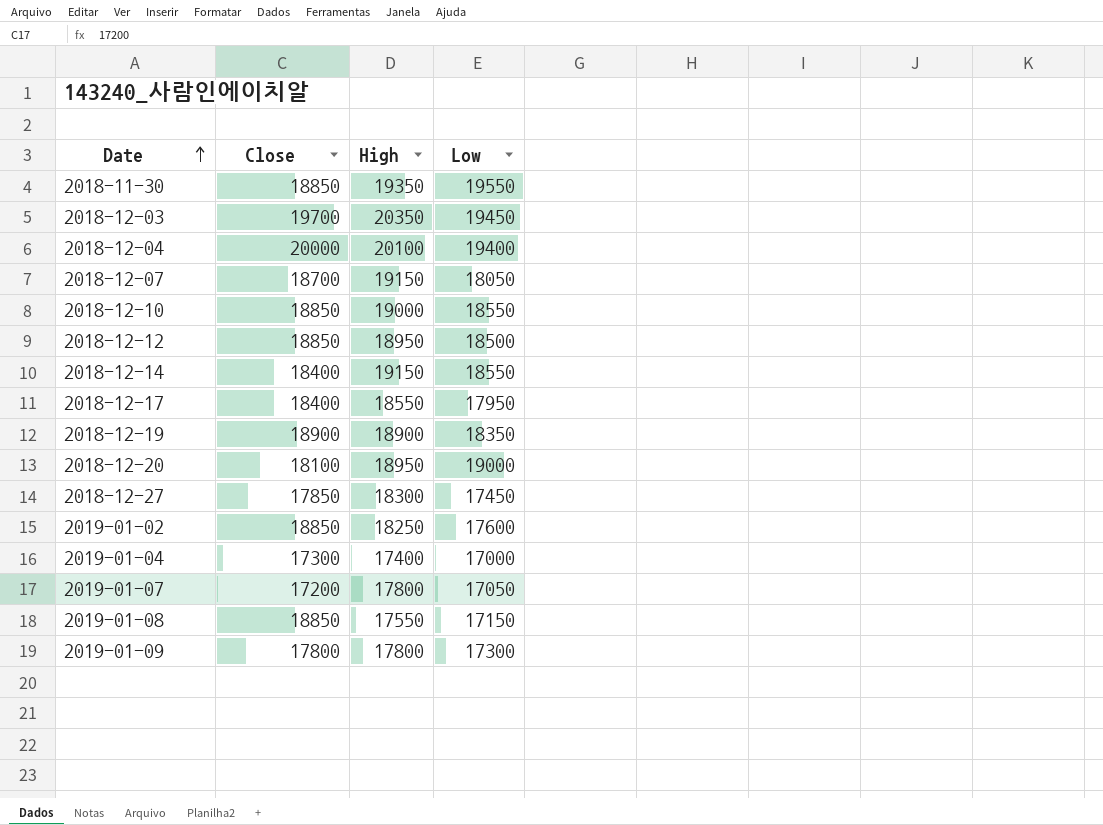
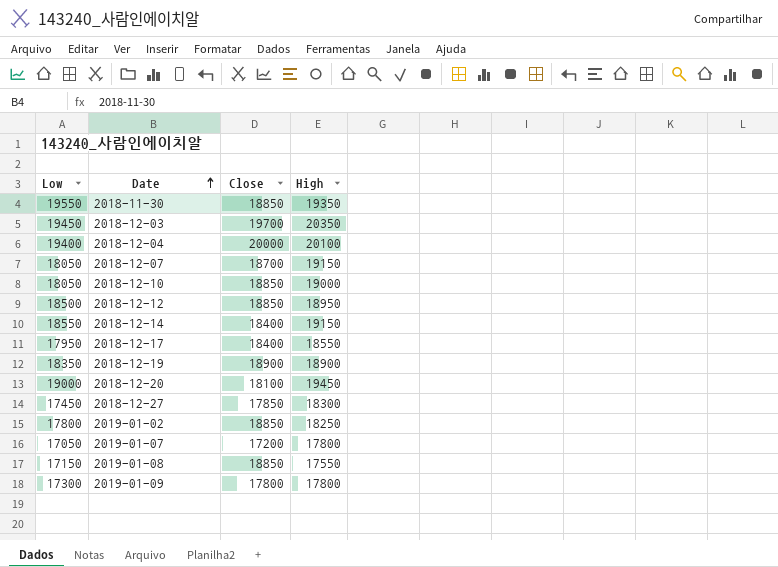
column Low | position: 4 -> 1
row 2019-01-04: 17300 | 17400 | 17000 -> none
2018-12-10 | Low: 18550 -> 18050
2018-12-20 | High: 18950 -> 19450
2019-01-02 | Low: 17600 -> 17800

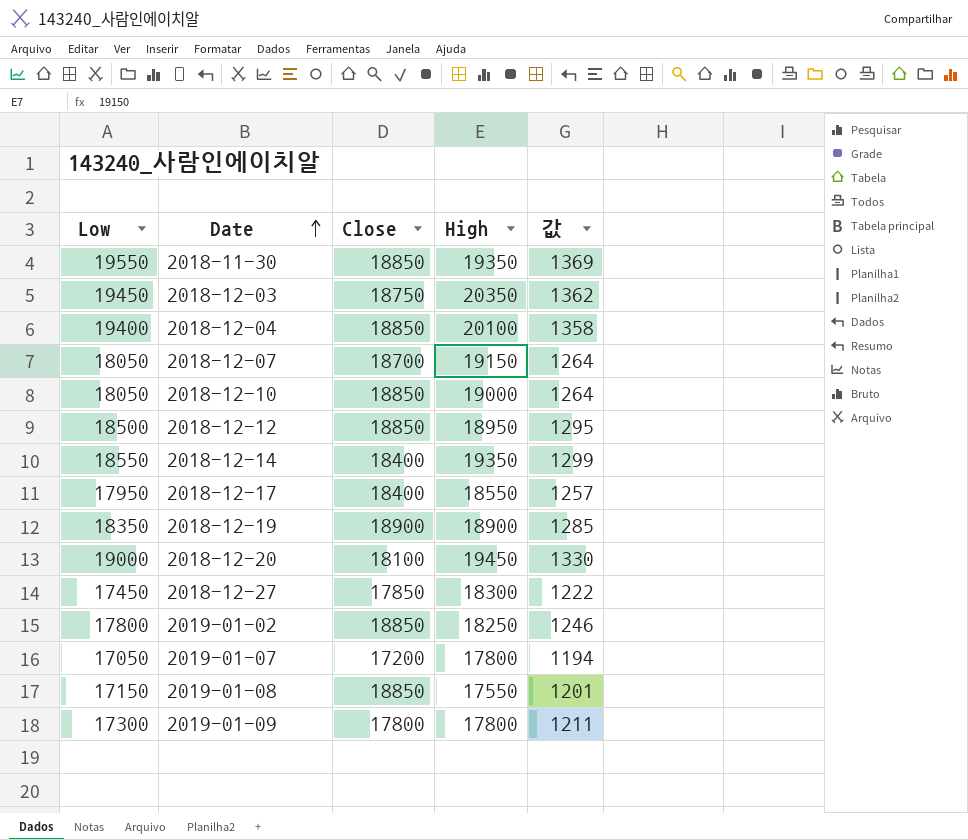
column 값 | formula: none -> [Low] * 0.07
2018-12-03 | Close: 19700 -> 18750
2018-12-04 | Close: 20000 -> 18850
2018-12-14 | High: 19150 -> 19350

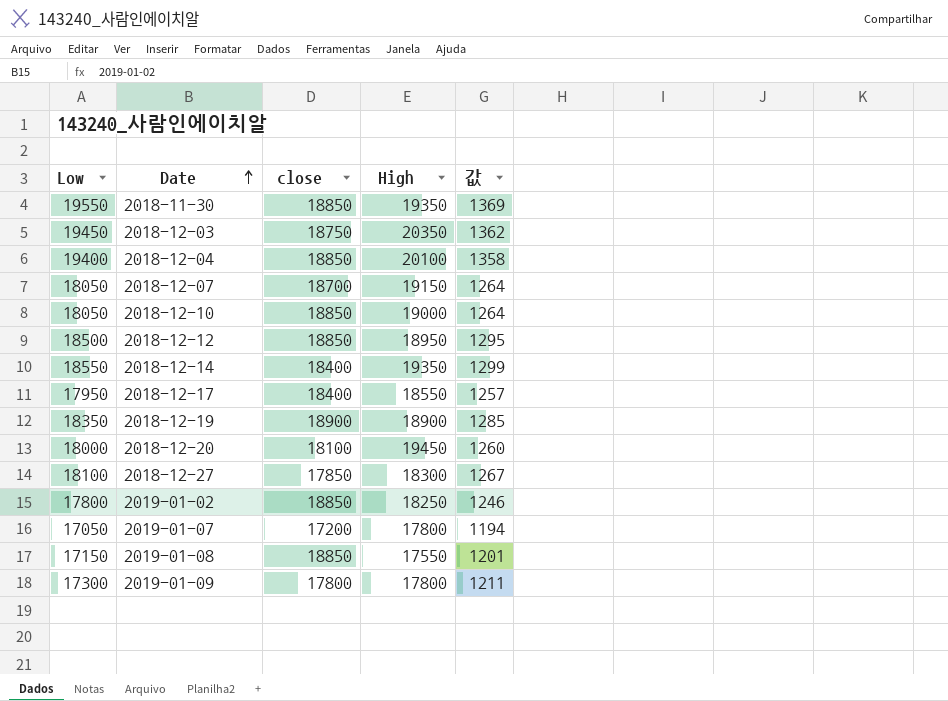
column name: Close -> close
2018-12-20 | Low: 19000 -> 18000
2018-12-20 | 값: 1330 -> 1260
2018-12-27 | Low: 17450 -> 18100
2018-12-27 | 값: 1222 -> 1267

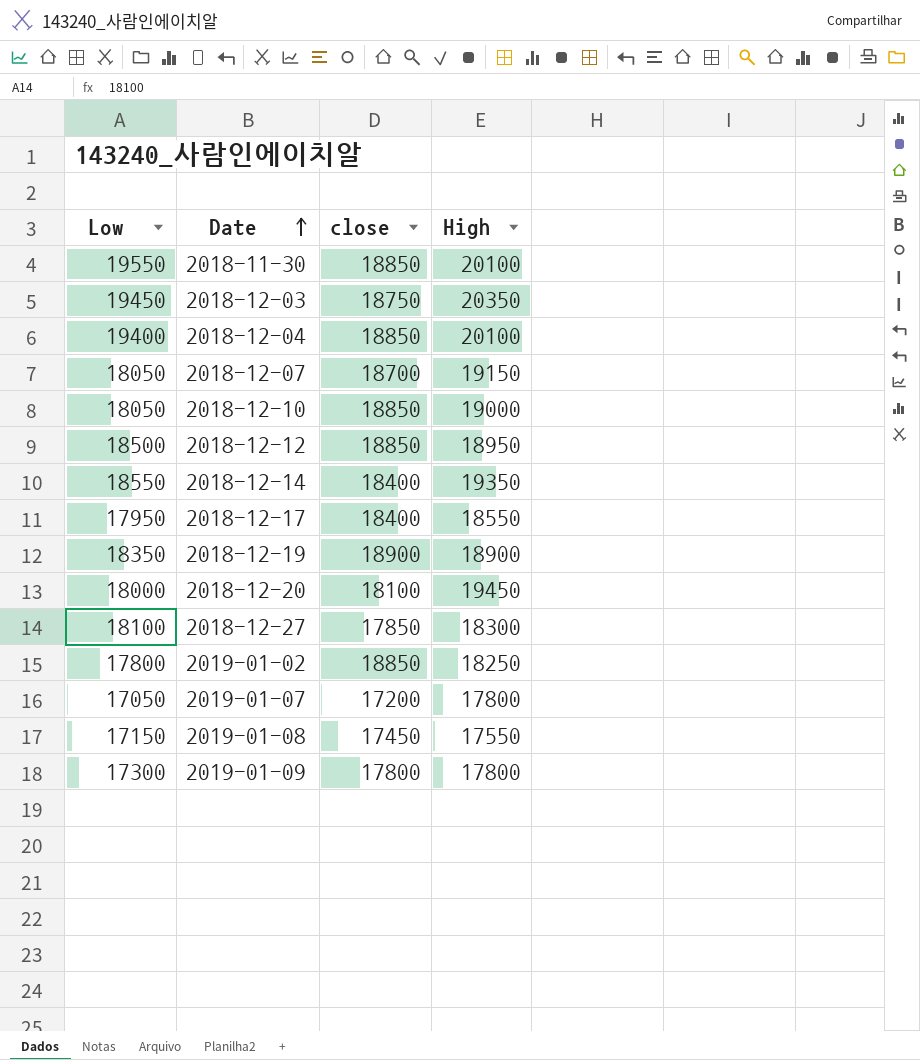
column 값 | formula: [Low] * 0.07 -> none
2018-11-30 | High: 19350 -> 20100
2019-01-08 | close: 18850 -> 17450

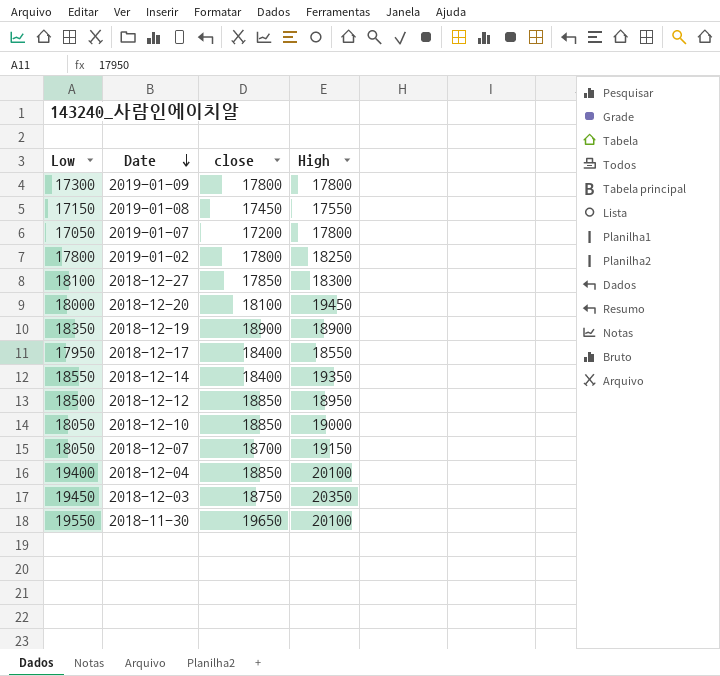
row order: Date ascending -> Date descending
2019-01-02 | close: 18850 -> 17800
2018-11-30 | close: 18850 -> 19650

